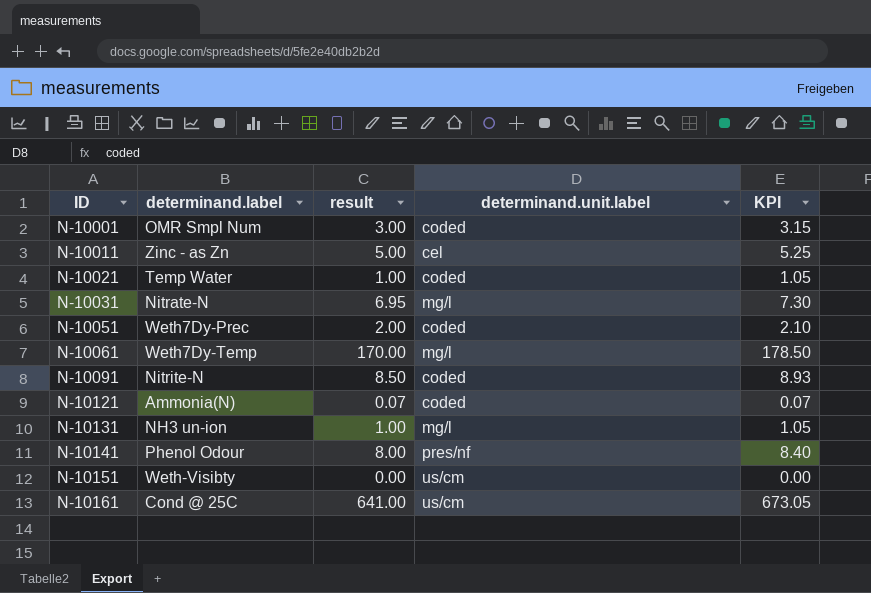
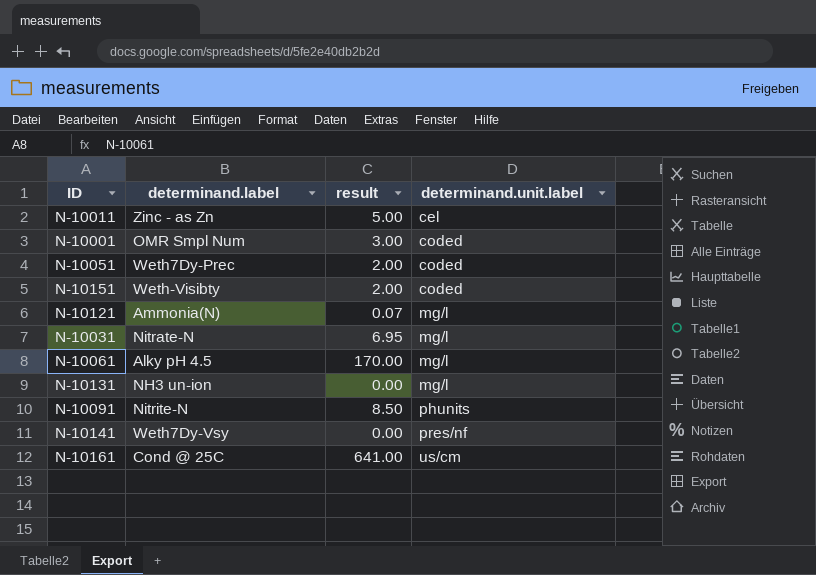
row order: ID ascending -> determinand.unit.label ascending
column KPI | formula: [result] * 1.05 -> none
row N-10021: Temp Water | 1.00 | coded | 1.05 -> none
N-10151 | result: 0.00 -> 2.00
N-10151 | determinand.unit.label: us/cm -> coded
N-10121 | determinand.unit.label: coded -> mg/l
N-10061 | determinand.label: Weth7Dy-Temp -> Alky pH 4.5
N-10131 | result: 1.00 -> 0.00
N-10091 | determinand.unit.label: coded -> phunits
N-10141 | determinand.label: Phenol Odour -> Weth7Dy-Vsy
N-10141 | result: 8.00 -> 0.00

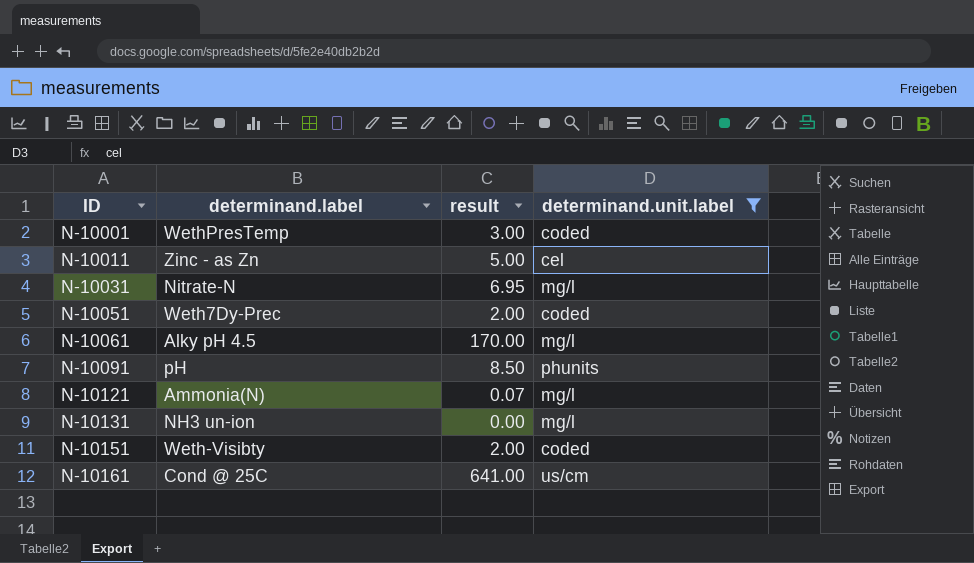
filter: none -> determinand.unit.label != pres/nf
row order: determinand.unit.label ascending -> ID ascending
N-10001 | determinand.label: OMR Smpl Num -> WethPresTemp
N-10091 | determinand.label: Nitrite-N -> pH

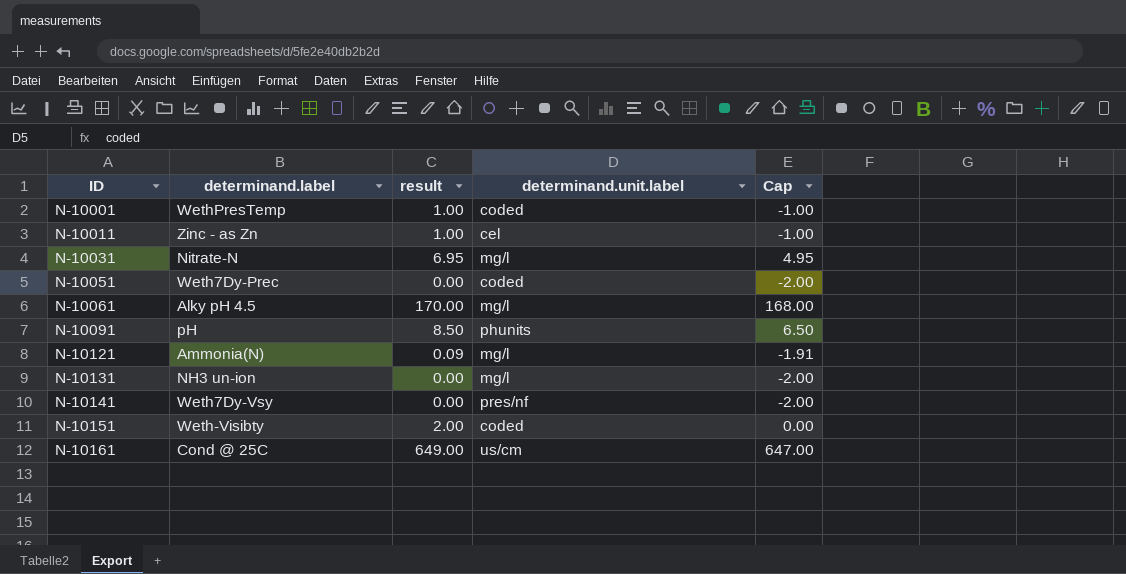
filter: determinand.unit.label != pres/nf -> none
column Cap | formula: none -> [result] - 2
N-10001 | result: 3.00 -> 1.00
N-10011 | result: 5.00 -> 1.00
N-10051 | result: 2.00 -> 0.00
N-10121 | result: 0.07 -> 0.09
N-10161 | result: 641.00 -> 649.00

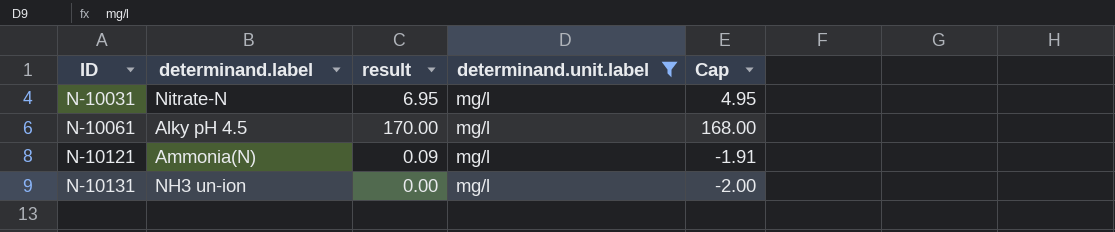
filter: none -> determinand.unit.label = mg/l

